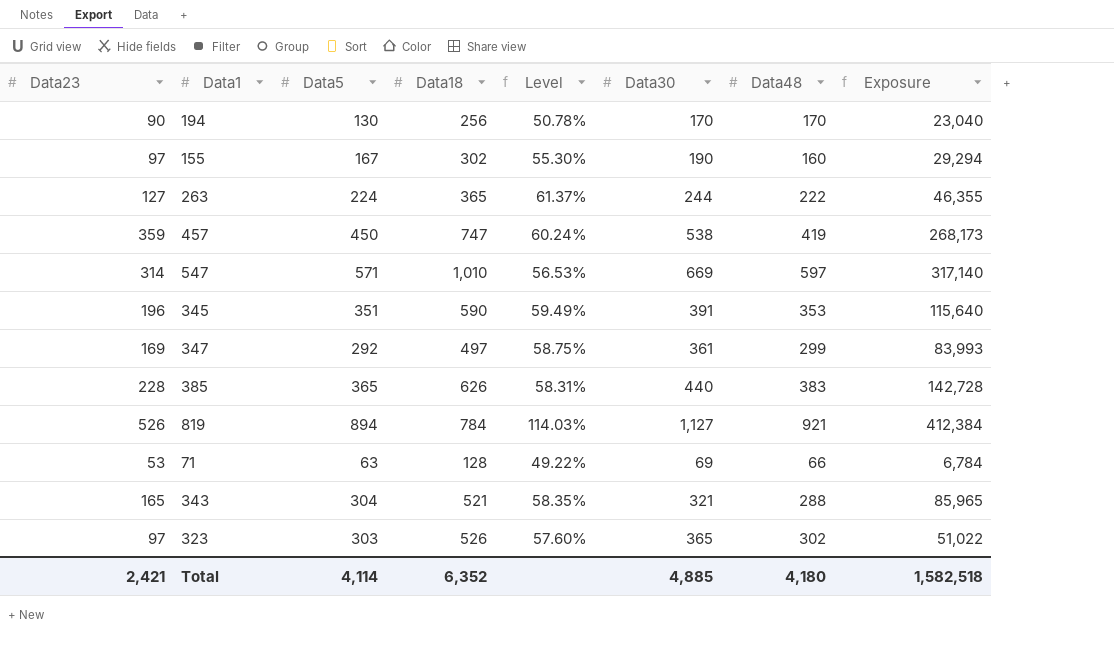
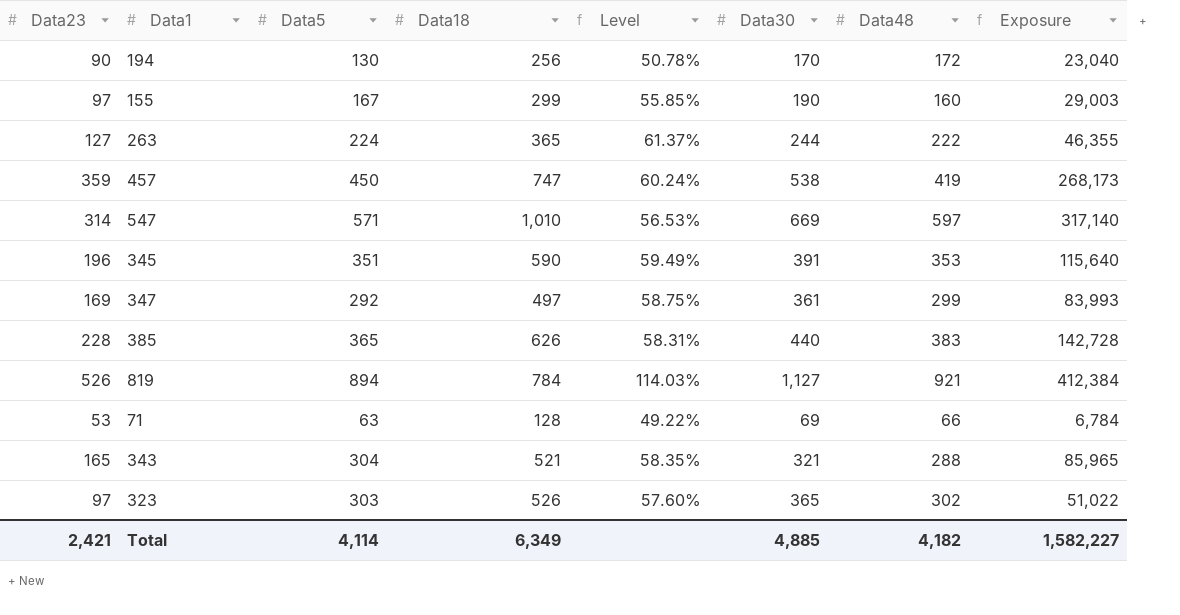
194 | Data48: 170 -> 172
155 | Data18: 302 -> 299
155 | Level: 55.30% -> 55.85%
155 | Exposure: 29,294 -> 29,003
Total | Data18: 6,352 -> 6,349
Total | Data48: 4,180 -> 4,182
Total | Exposure: 1,582,518 -> 1,582,227

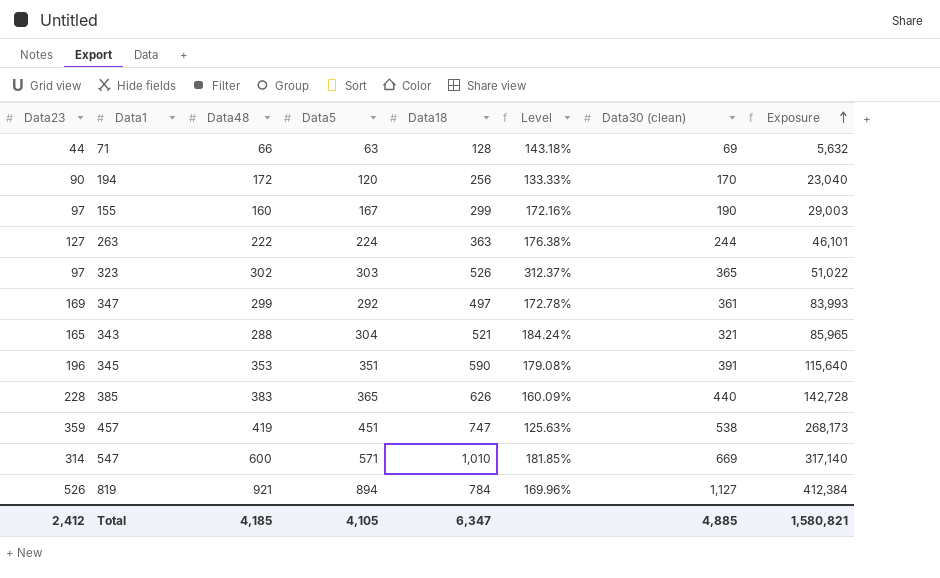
row order: none -> Exposure ascending
column Data48 | position: 7 -> 3
column Level | formula: [Data5] / [Data18] -> [Data5] / [Data23]
column name: Data30 -> Data30 (clean)
71 | Data23: 53 -> 44
71 | Exposure: 6,784 -> 5,632
194 | Data5: 130 -> 120
263 | Data18: 365 -> 363
263 | Exposure: 46,355 -> 46,101
457 | Data5: 450 -> 451
547 | Data48: 597 -> 600
Total | Data23: 2,421 -> 2,412
Total | Data48: 4,182 -> 4,185
Total | Data5: 4,114 -> 4,105
Total | Data18: 6,349 -> 6,347
Total | Exposure: 1,582,227 -> 1,580,821

